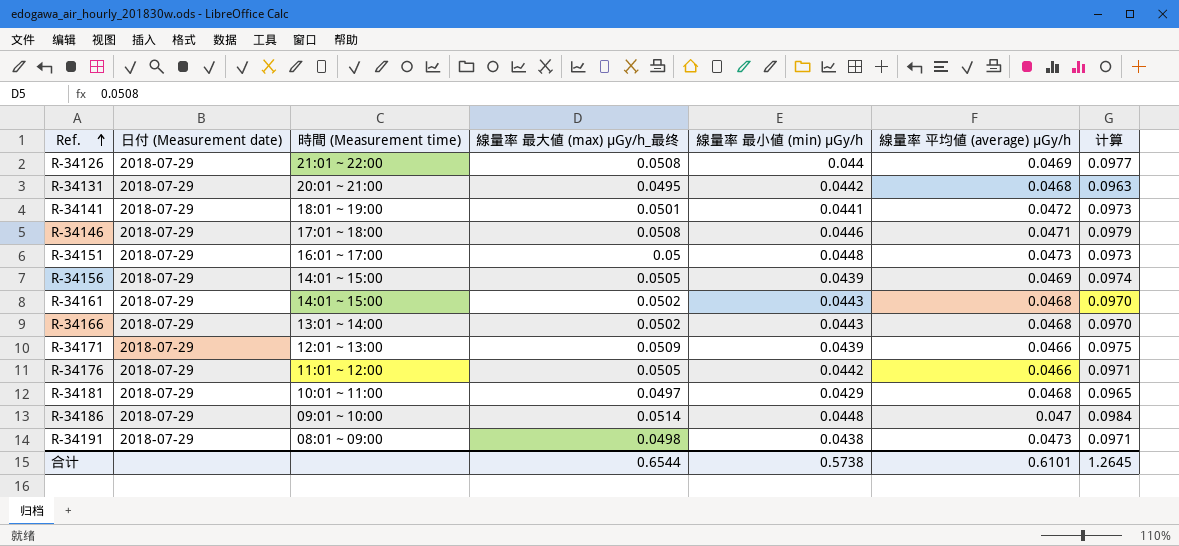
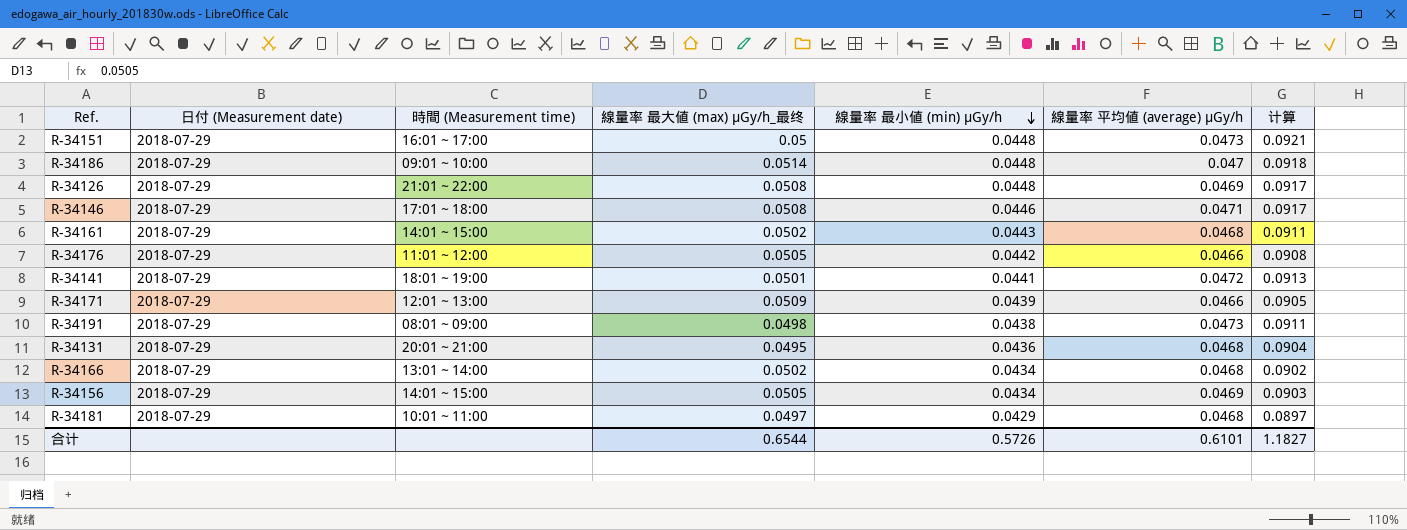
row order: Ref. ascending -> 線量率 最小値 (min) μGy/h descending
column 计算 | formula: [線量率 最大値 (max) μGy/h_最终] + [線量率 平均値 (average) μGy/h] -> [線量率 最小値 (min) μGy/h] + [線量率 平均値 (average) μGy/h]
R-34126 | 線量率 最小値 (min) μGy/h: 0.044 -> 0.0448
R-34131 | 線量率 最小値 (min) μGy/h: 0.0442 -> 0.0436
R-34166 | 線量率 最小値 (min) μGy/h: 0.0443 -> 0.0434
R-34156 | 線量率 最小値 (min) μGy/h: 0.0439 -> 0.0434
合计 | 線量率 最小値 (min) μGy/h: 0.5738 -> 0.5726
合计 | 计算: 1.2645 -> 1.1827

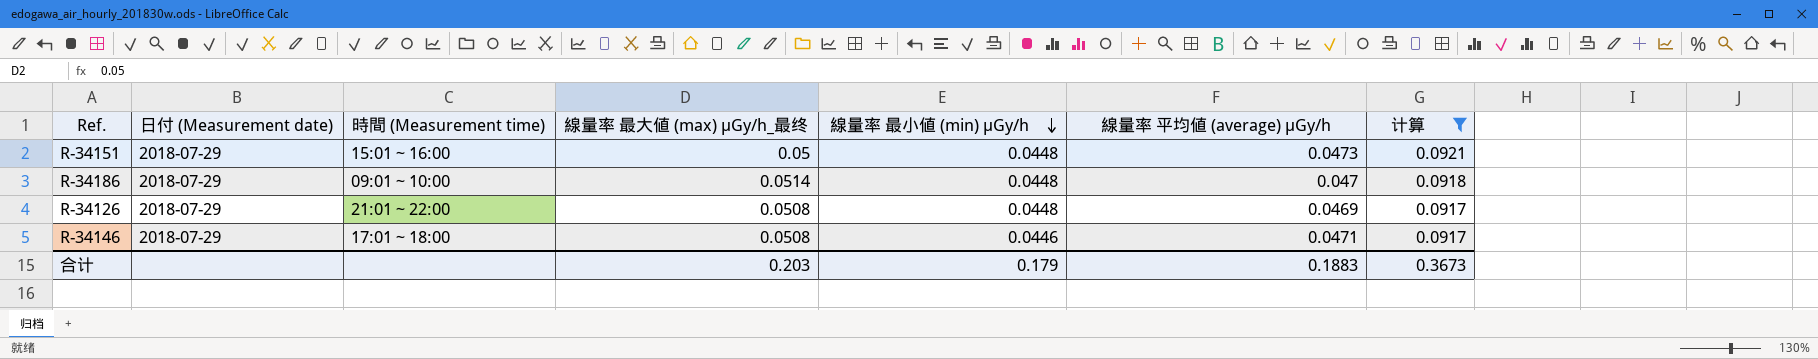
filter: none -> 计算 >= 0.0917
R-34151 | 時間 (Measurement time): 16:01～17:00 -> 15:01～16:00
合计 | 線量率 最大値 (max) μGy/h_最终: 0.6544 -> 0.203
合计 | 線量率 最小値 (min) μGy/h: 0.5726 -> 0.179
合计 | 線量率 平均値 (average) μGy/h: 0.6101 -> 0.1883
合计 | 计算: 1.1827 -> 0.3673

